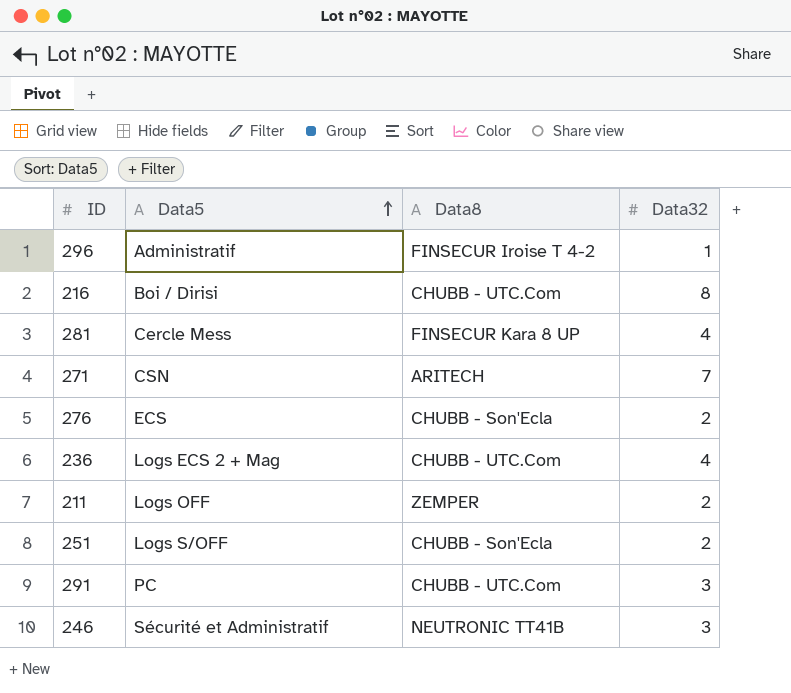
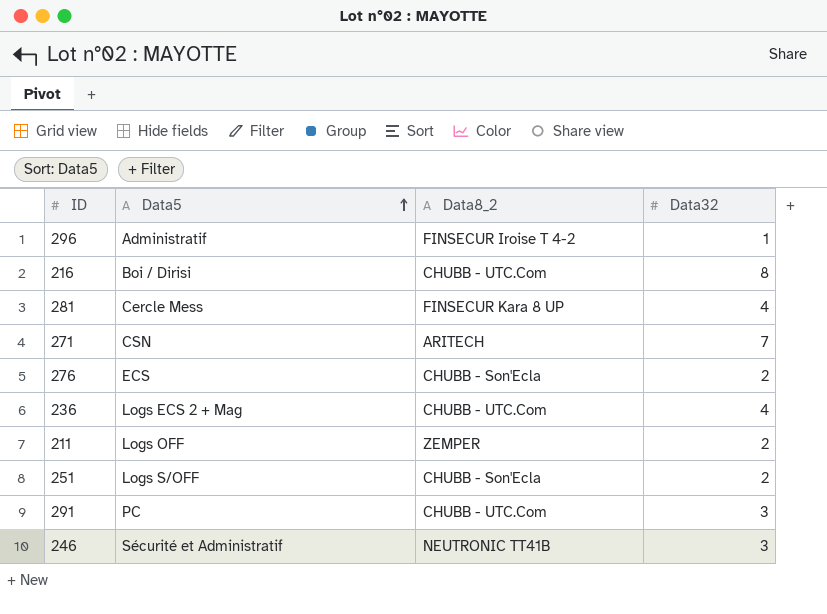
column name: Data8 -> Data8_2

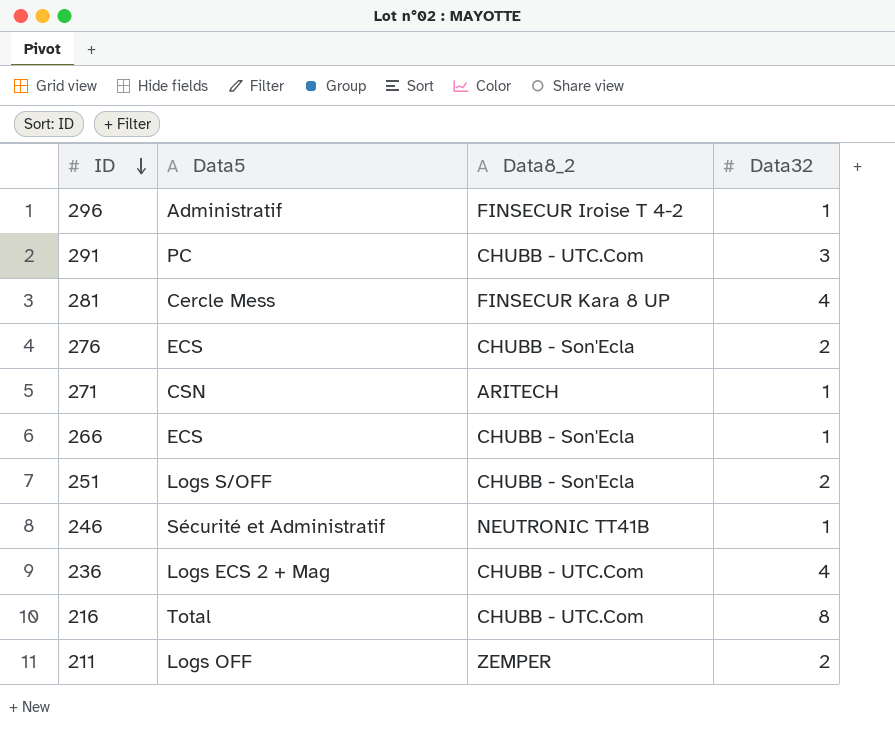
row order: Data5 ascending -> ID descending
271 | Data32: 7 -> 1
row 266: none -> ECS | CHUBB - Son'Ecla | 1
246 | Data32: 3 -> 1
216 | Data5: Boi / Dirisi -> Total

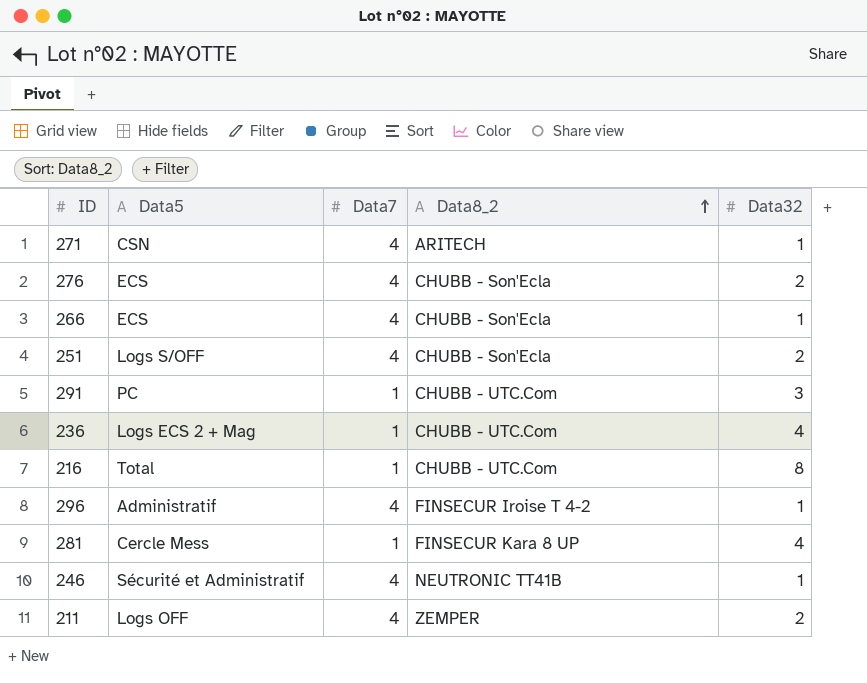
row order: ID descending -> Data8_2 ascending
column Data7 | position: none -> 3

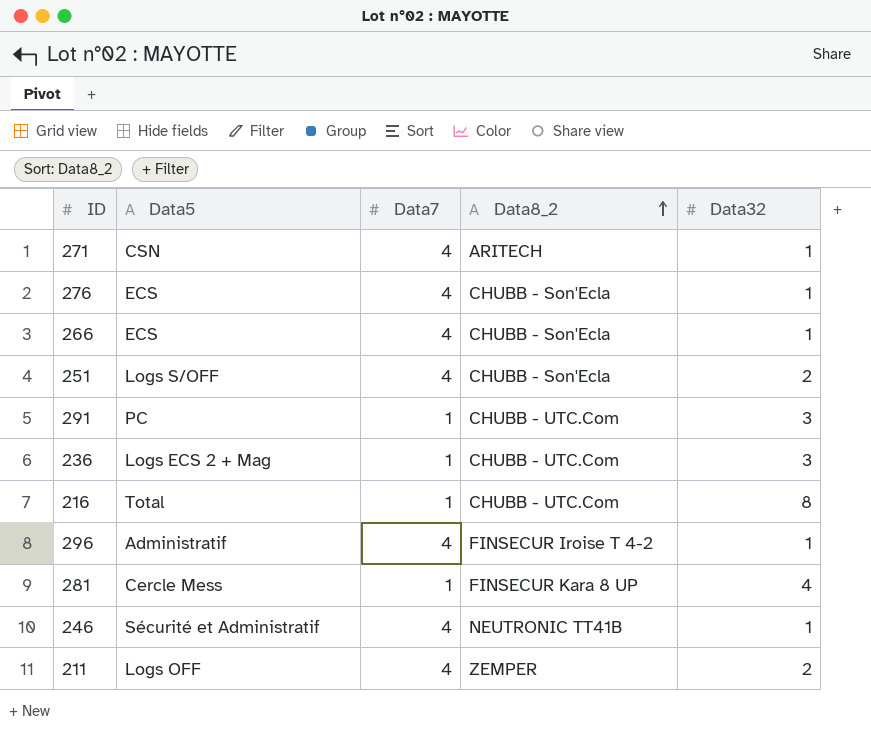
276 | Data32: 2 -> 1
236 | Data32: 4 -> 3

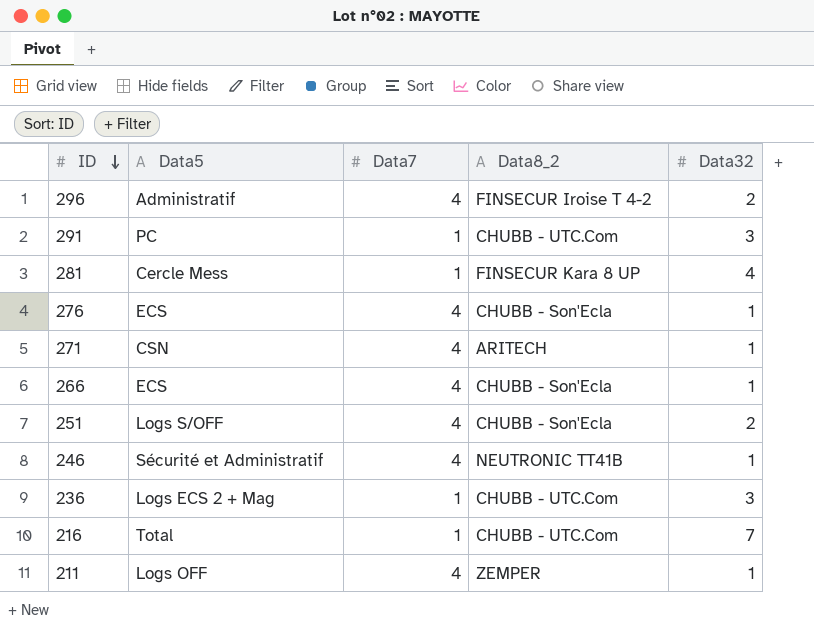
row order: Data8_2 ascending -> ID descending
296 | Data32: 1 -> 2
216 | Data32: 8 -> 7
211 | Data32: 2 -> 1

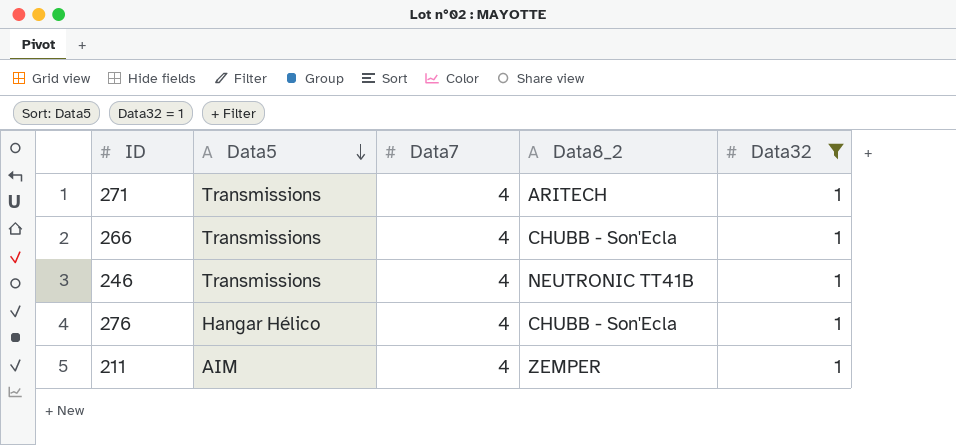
filter: none -> Data32 = 1
row order: ID descending -> Data5 descending
271 | Data5: CSN -> Transmissions
266 | Data5: ECS -> Transmissions
246 | Data5: Sécurité et Administratif -> Transmissions
276 | Data5: ECS -> Hangar Hélico
211 | Data5: Logs OFF -> AIM

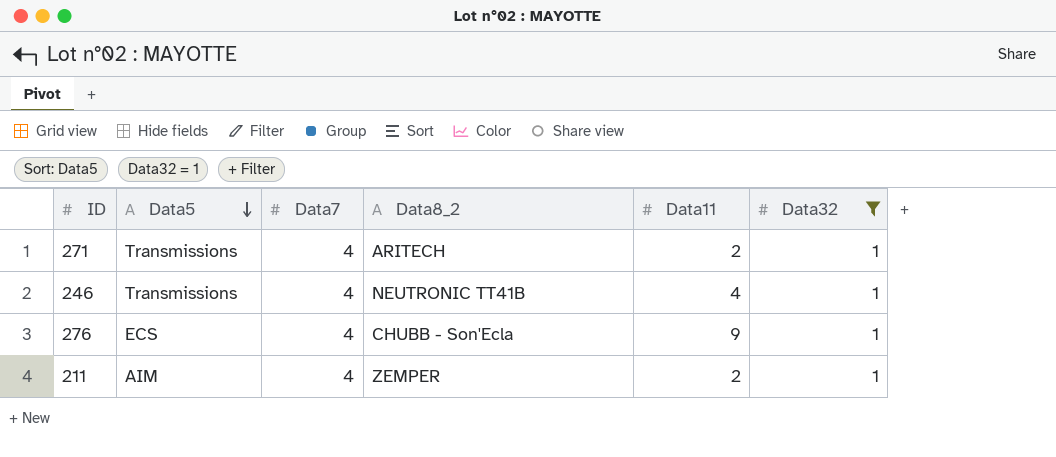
column Data11 | position: none -> 5
row 266: Transmissions | 4 | CHUBB - Son'Ecla | 1 -> none
276 | Data5: Hangar Hélico -> ECS

